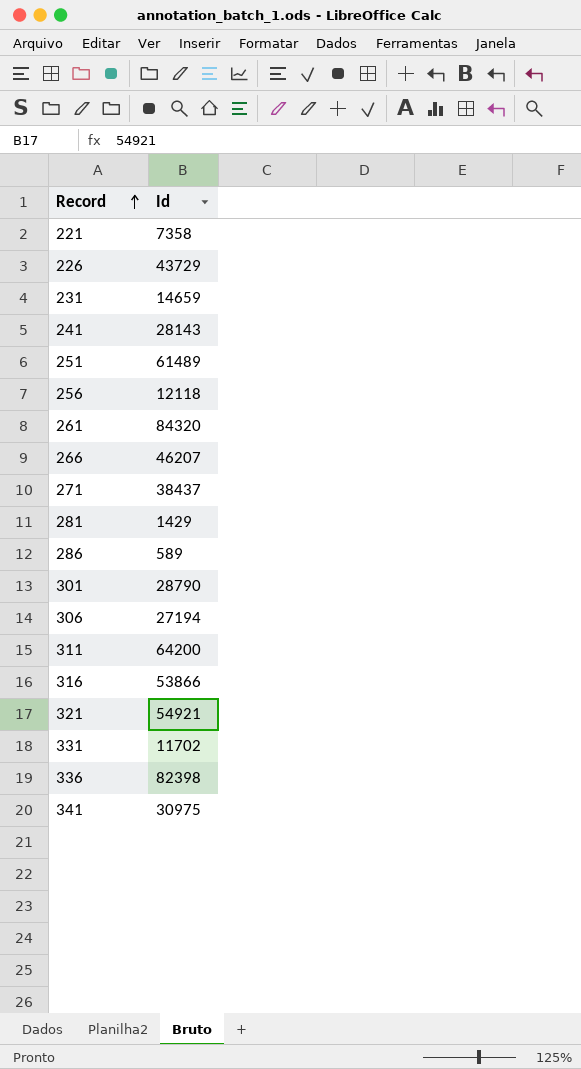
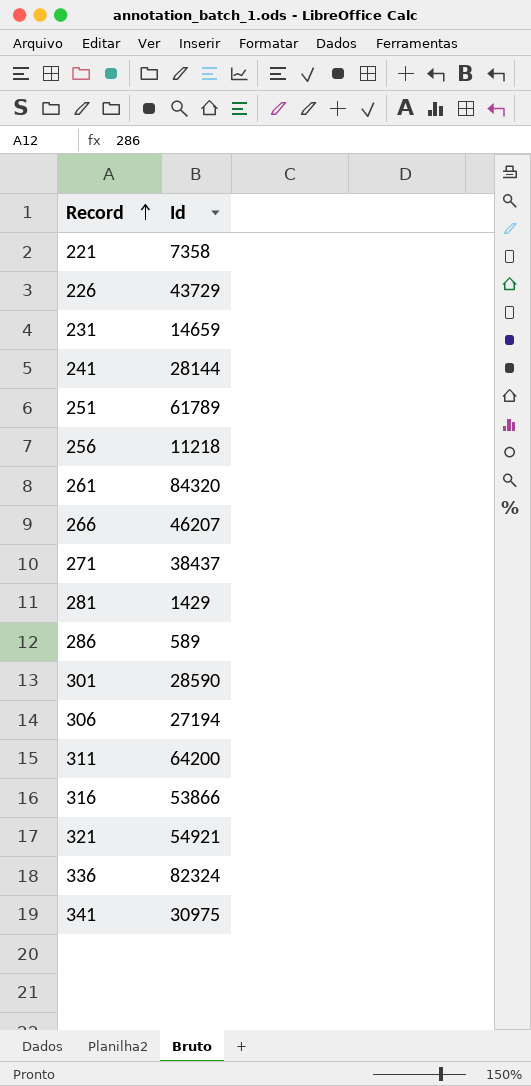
row 331: 11702 -> none
241 | Id: 28143 -> 28144
251 | Id: 61489 -> 61789
256 | Id: 12118 -> 11218
301 | Id: 28790 -> 28590
336 | Id: 82398 -> 82324

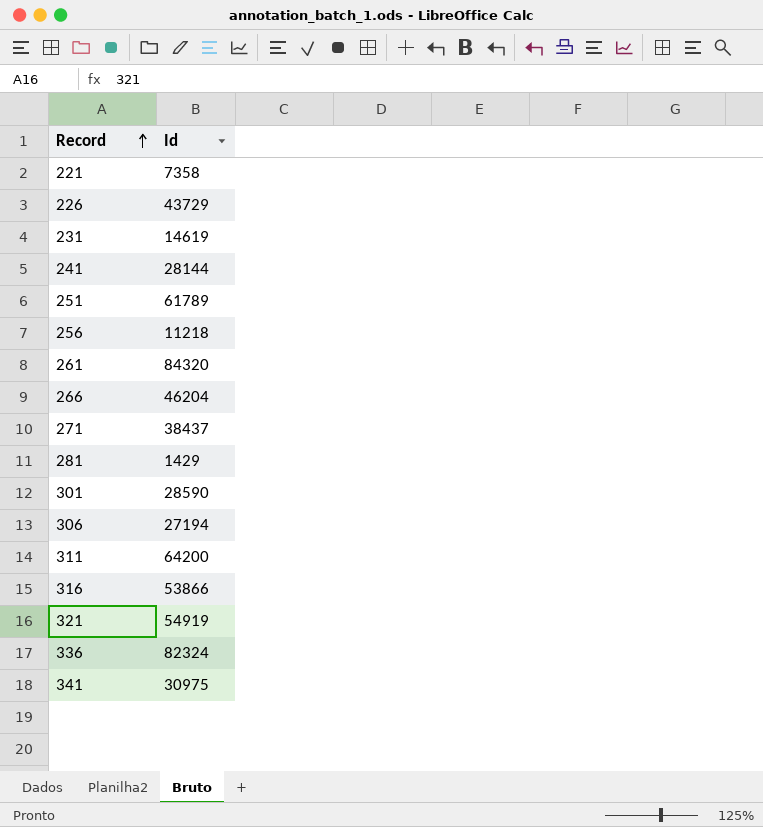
row 286: 589 -> none
231 | Id: 14659 -> 14619
266 | Id: 46207 -> 46204
321 | Id: 54921 -> 54919

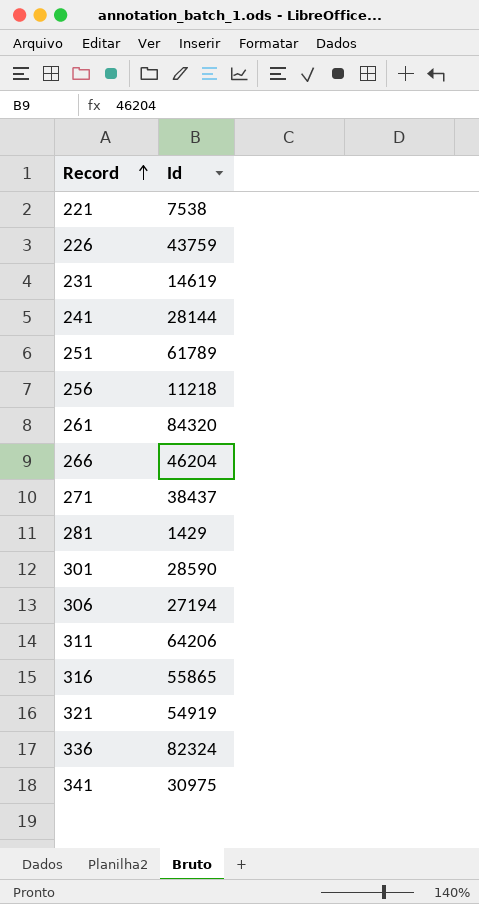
221 | Id: 7358 -> 7538
226 | Id: 43729 -> 43759
311 | Id: 64200 -> 64206
316 | Id: 53866 -> 55865

